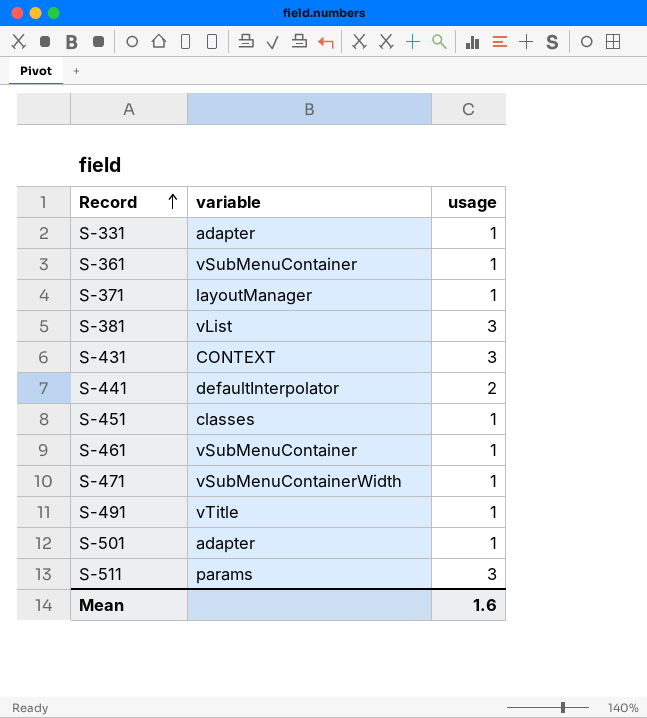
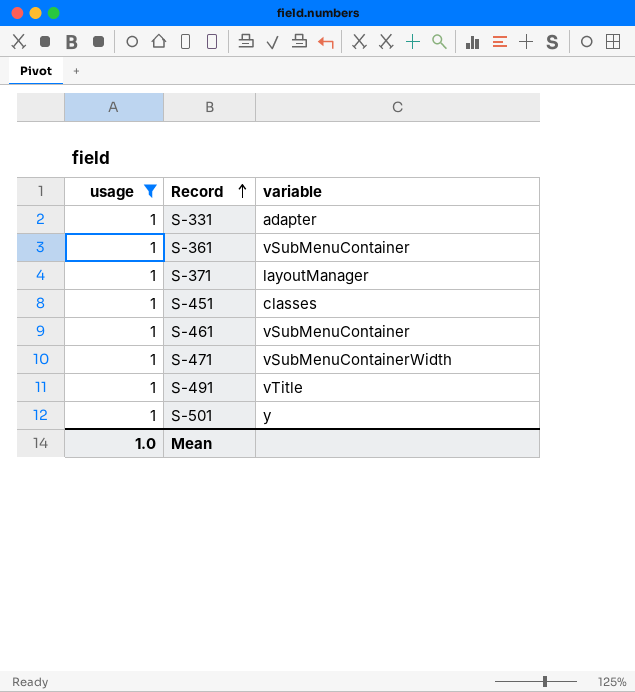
filter: none -> usage = 1
column usage | position: 3 -> 1
S-501 | variable: adapter -> y
Mean | usage: 1.6 -> 1.0

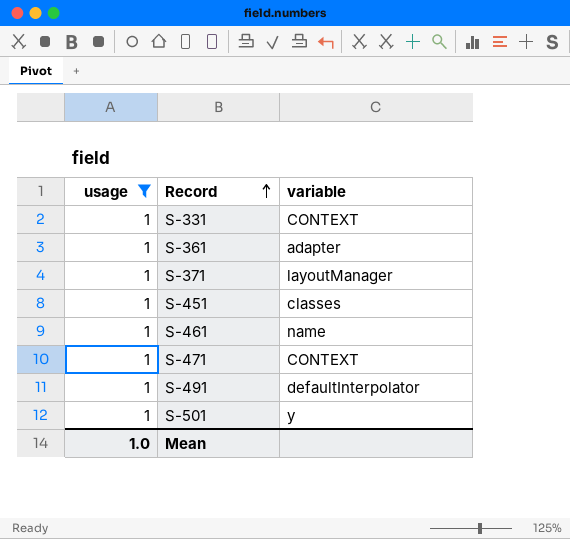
S-331 | variable: adapter -> CONTEXT
S-361 | variable: vSubMenuContainer -> adapter
S-461 | variable: vSubMenuContainer -> name
S-471 | variable: vSubMenuContainerWidth -> CONTEXT
S-491 | variable: vTitle -> defaultInterpolator

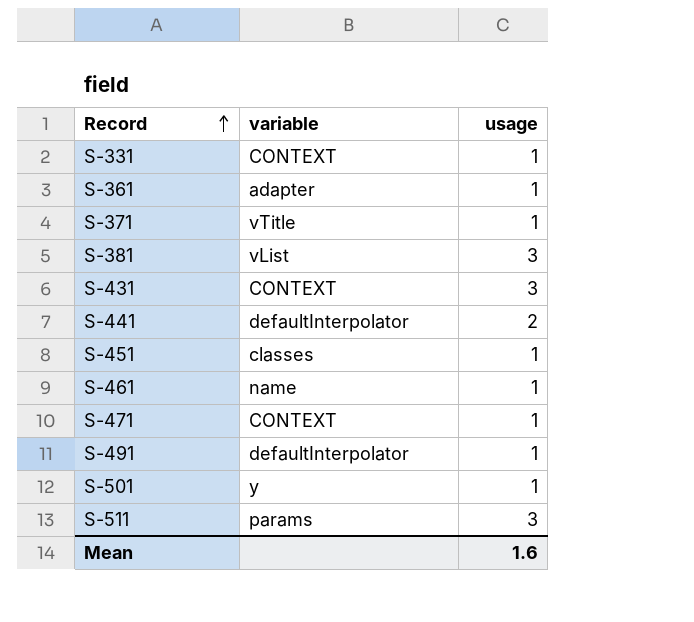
filter: usage = 1 -> none
column usage | position: 1 -> 3
S-371 | variable: layoutManager -> vTitle
Mean | usage: 1.0 -> 1.6

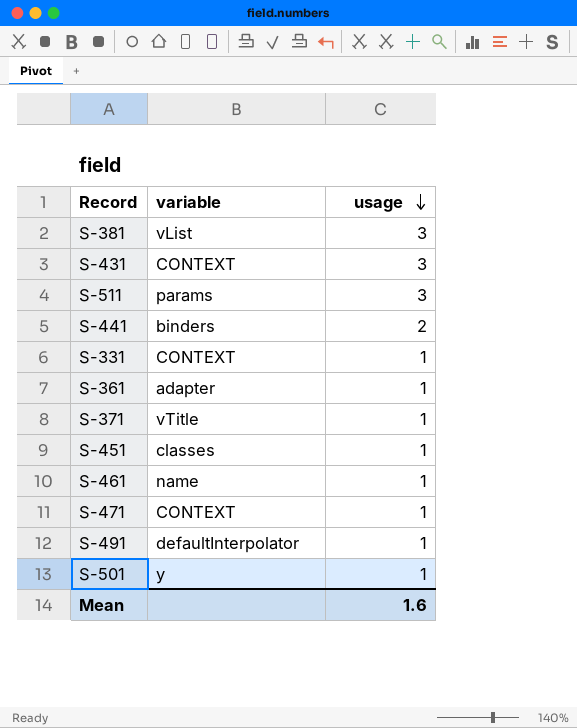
row order: Record ascending -> usage descending
S-441 | variable: defaultInterpolator -> binders

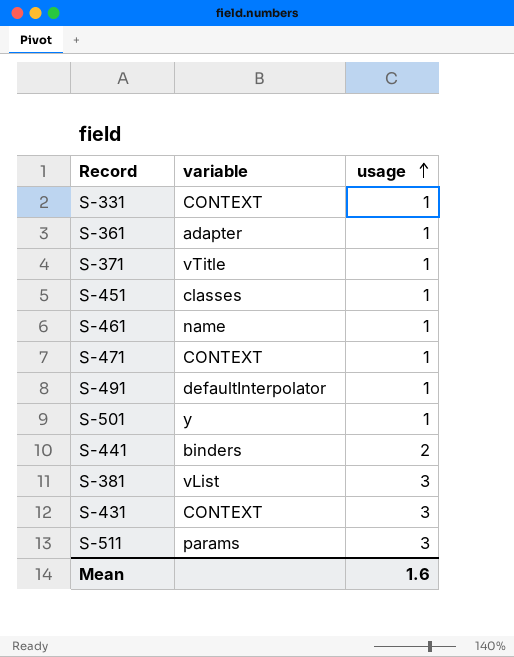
row order: usage descending -> usage ascending

